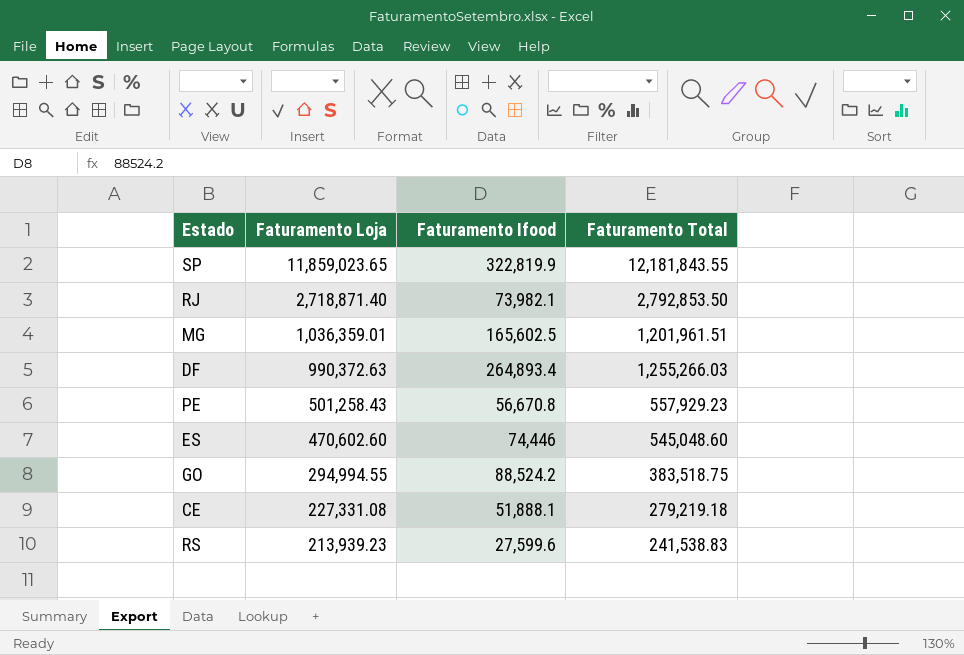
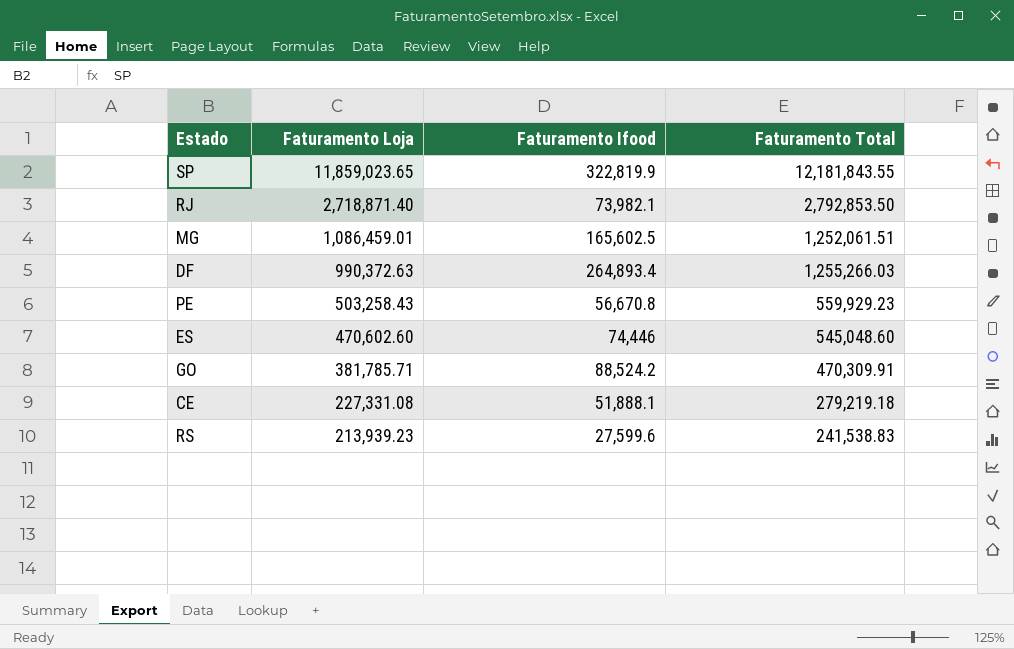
MG | Faturamento Loja: 1,036,359.01 -> 1,086,459.01
MG | Faturamento Total: 1,201,961.51 -> 1,252,061.51
PE | Faturamento Loja: 501,258.43 -> 503,258.43
PE | Faturamento Total: 557,929.23 -> 559,929.23
GO | Faturamento Loja: 294,994.55 -> 381,785.71
GO | Faturamento Total: 383,518.75 -> 470,309.91

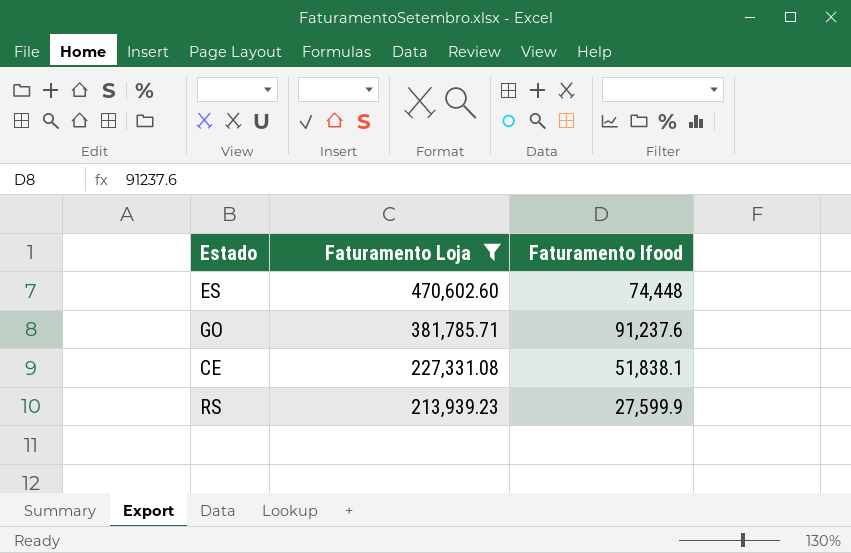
filter: none -> Faturamento Loja <= 470,602.60
column Faturamento Total | formula: [Faturamento Loja] + [Faturamento Ifood] -> none
ES | Faturamento Ifood: 74,446 -> 74,448
GO | Faturamento Ifood: 88,524.2 -> 91,237.6
CE | Faturamento Ifood: 51,888.1 -> 51,838.1
RS | Faturamento Ifood: 27,599.6 -> 27,599.9

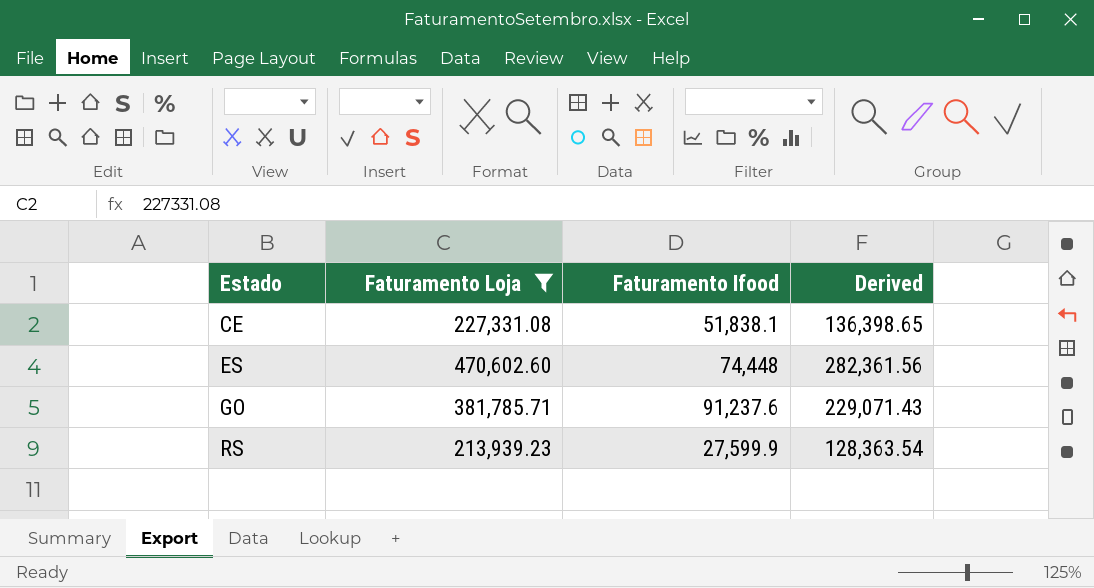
row order: Faturamento Loja descending -> Estado ascending
column Derived | formula: none -> [Faturamento Loja] * 0.6

